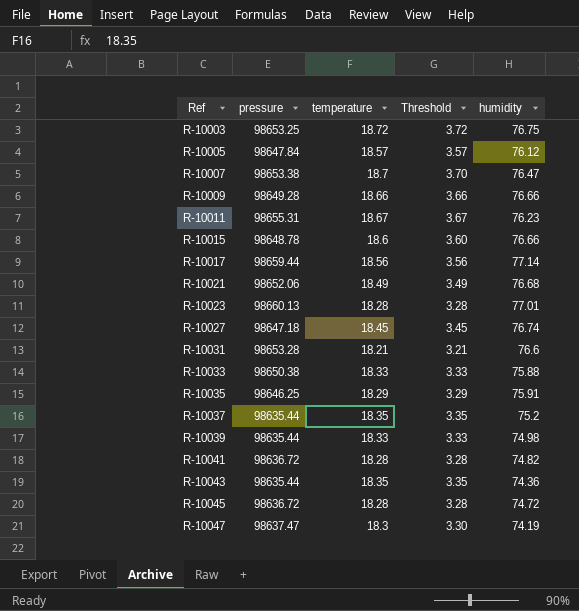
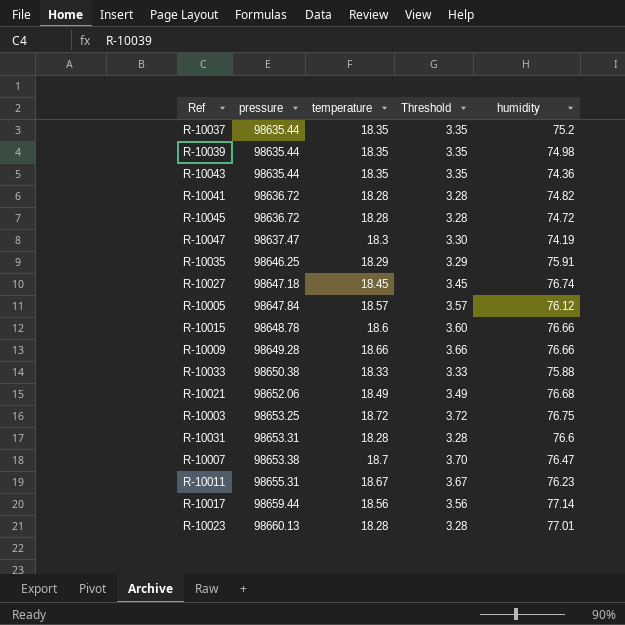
row order: Ref ascending -> pressure ascending
R-10039 | temperature: 18.33 -> 18.35
R-10039 | Threshold: 3.33 -> 3.35
R-10031 | pressure: 98653.28 -> 98653.31
R-10031 | temperature: 18.21 -> 18.28
R-10031 | Threshold: 3.21 -> 3.28

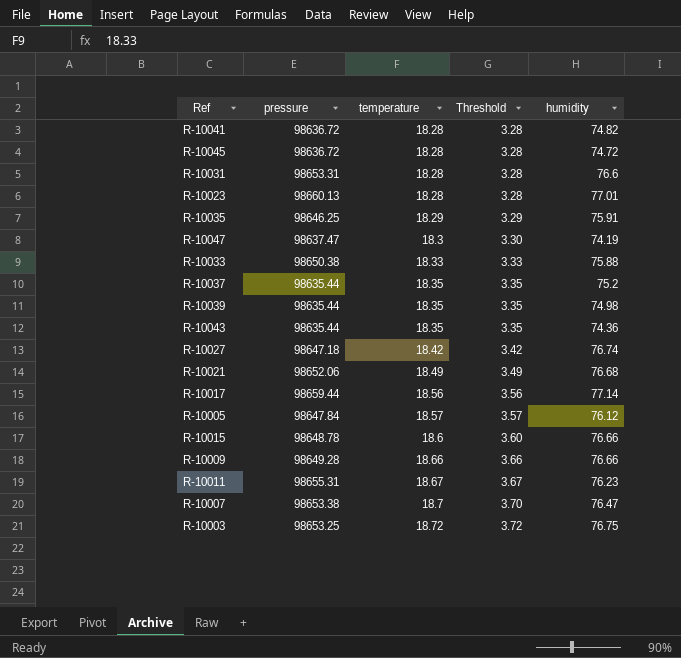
row order: pressure ascending -> temperature ascending
R-10027 | temperature: 18.45 -> 18.42
R-10027 | Threshold: 3.45 -> 3.42

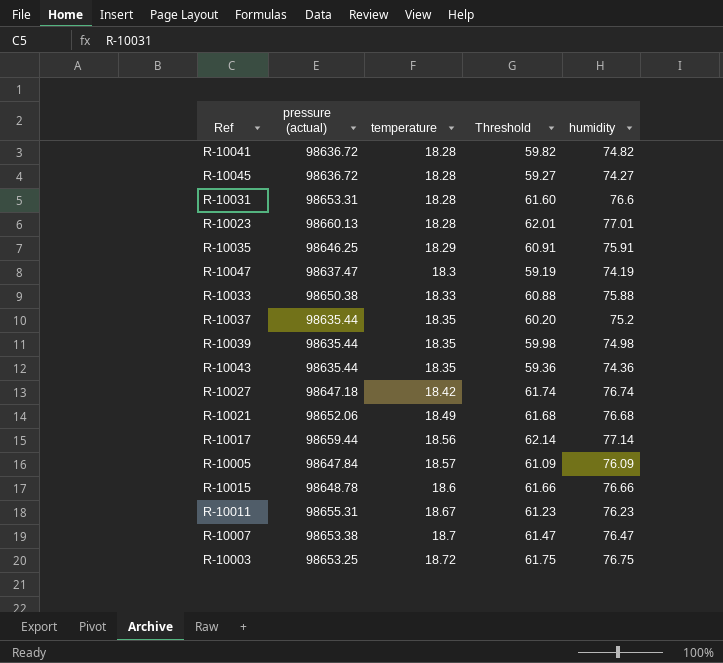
column name: pressure -> pressure (actual)
column Threshold | formula: [temperature] - 15 -> [humidity] - 15
row R-10009: 98649.28 | 18.66 | 3.66 | 76.66 -> none
R-10045 | humidity: 74.72 -> 74.27
R-10005 | humidity: 76.12 -> 76.09

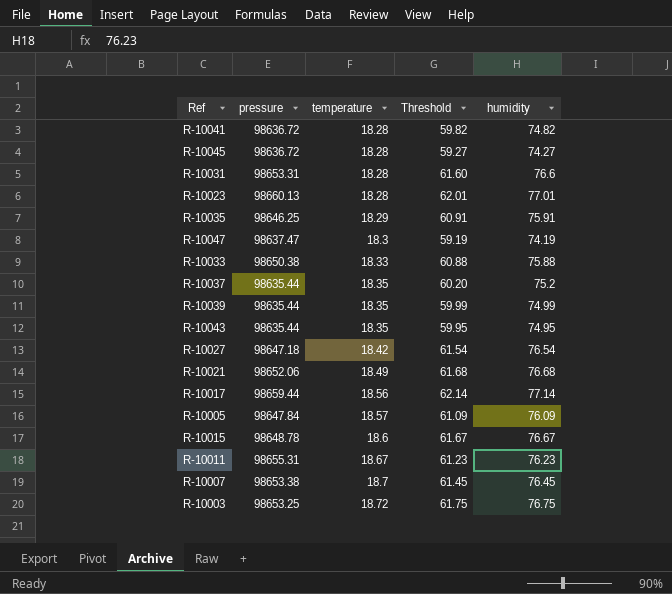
column name: pressure (actual) -> pressure
R-10039 | Threshold: 59.98 -> 59.99
R-10039 | humidity: 74.98 -> 74.99
R-10043 | Threshold: 59.36 -> 59.95
R-10043 | humidity: 74.36 -> 74.95
R-10027 | Threshold: 61.74 -> 61.54
R-10027 | humidity: 76.74 -> 76.54
R-10015 | Threshold: 61.66 -> 61.67
R-10015 | humidity: 76.66 -> 76.67
R-10007 | Threshold: 61.47 -> 61.45
R-10007 | humidity: 76.47 -> 76.45

